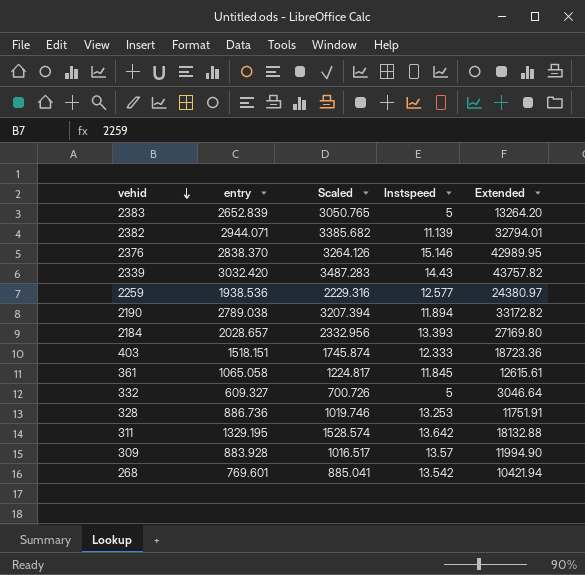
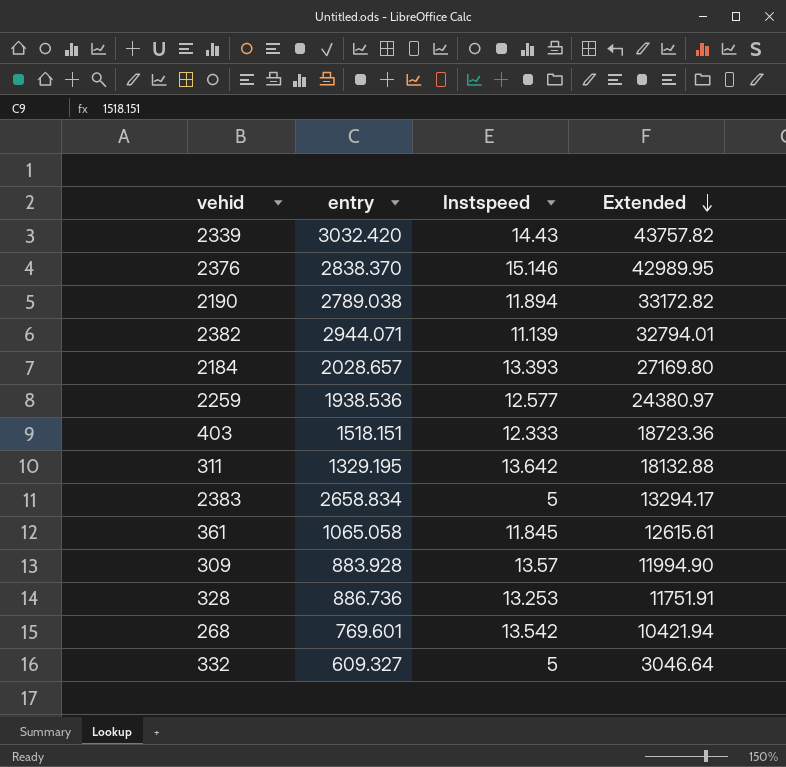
row order: vehid descending -> Extended descending
column Scaled | formula: [entry] * 1.15 -> none
2383 | entry: 2652.839 -> 2658.834
2383 | Extended: 13264.20 -> 13294.17

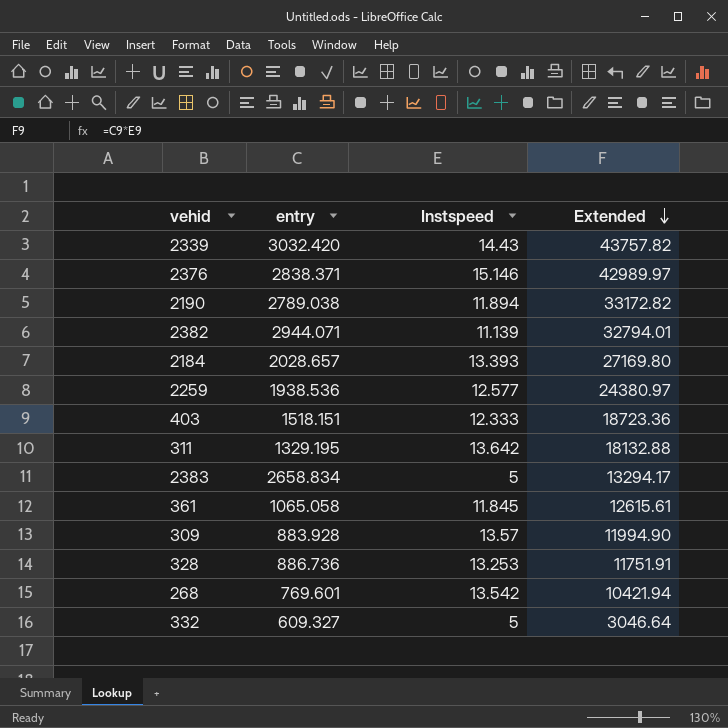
2376 | entry: 2838.370 -> 2838.371
2376 | Extended: 42989.95 -> 42989.97

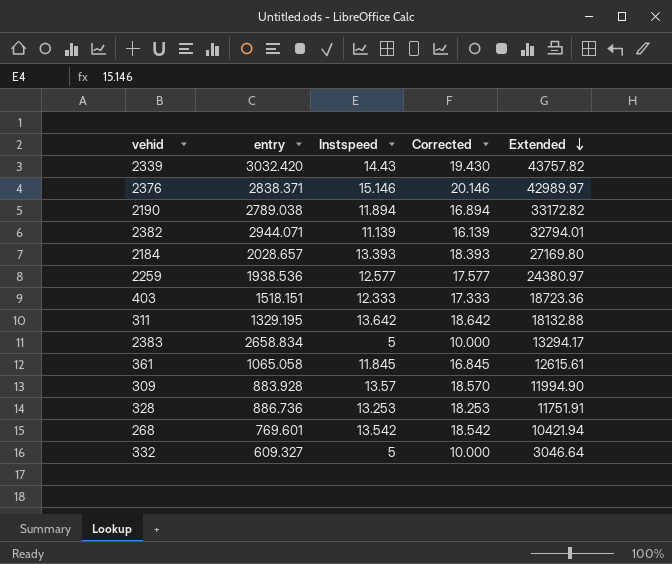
column Corrected | formula: none -> [Instspeed] + 5

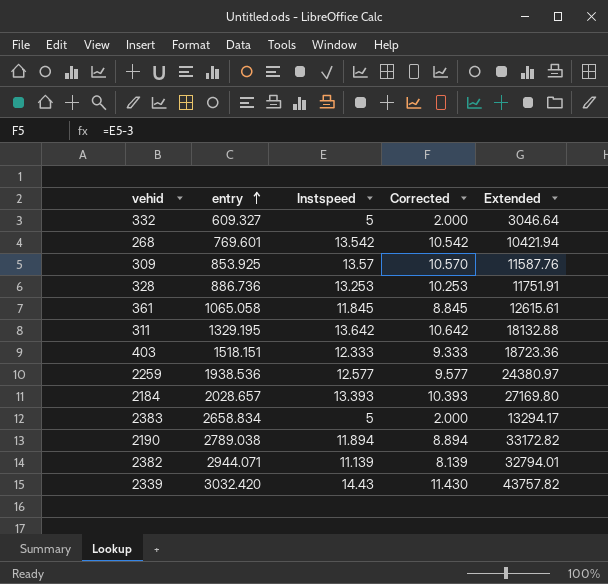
row order: Extended descending -> entry ascending
column Corrected | formula: [Instspeed] + 5 -> [Instspeed] - 3
row 2376: 2838.371 | 15.146 | 20.146 | 42989.97 -> none
309 | entry: 883.928 -> 853.925
309 | Extended: 11994.90 -> 11587.76

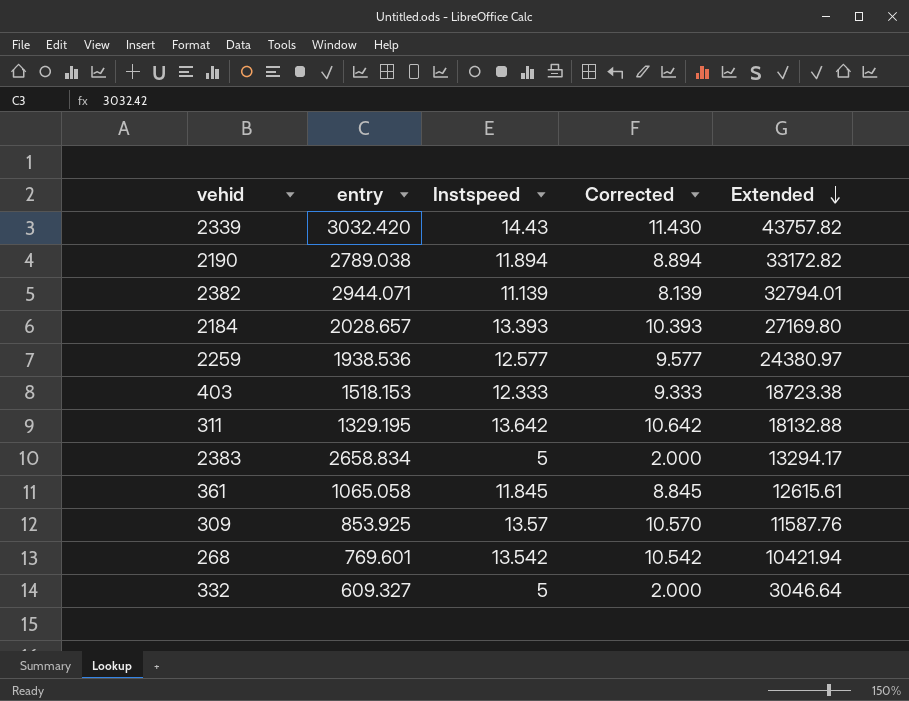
row order: entry ascending -> Extended descending
row 328: 886.736 | 13.253 | 10.253 | 11751.91 -> none
403 | entry: 1518.151 -> 1518.153
403 | Extended: 18723.36 -> 18723.38

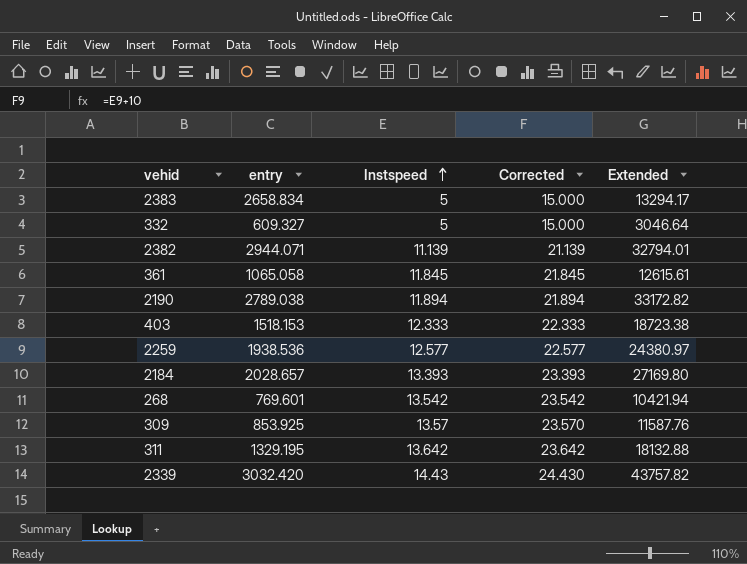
row order: Extended descending -> Instspeed ascending
column Corrected | formula: [Instspeed] - 3 -> [Instspeed] + 10

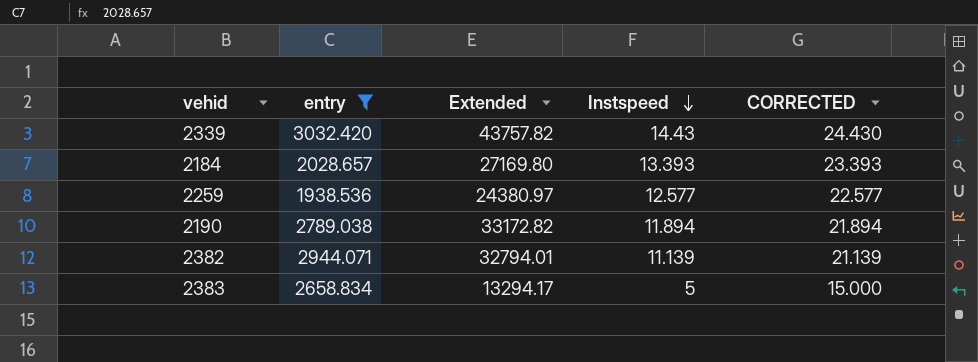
filter: none -> entry >= 1938.536
row order: Instspeed ascending -> Instspeed descending
column Extended | position: 5 -> 3
column name: Corrected -> CORRECTED

